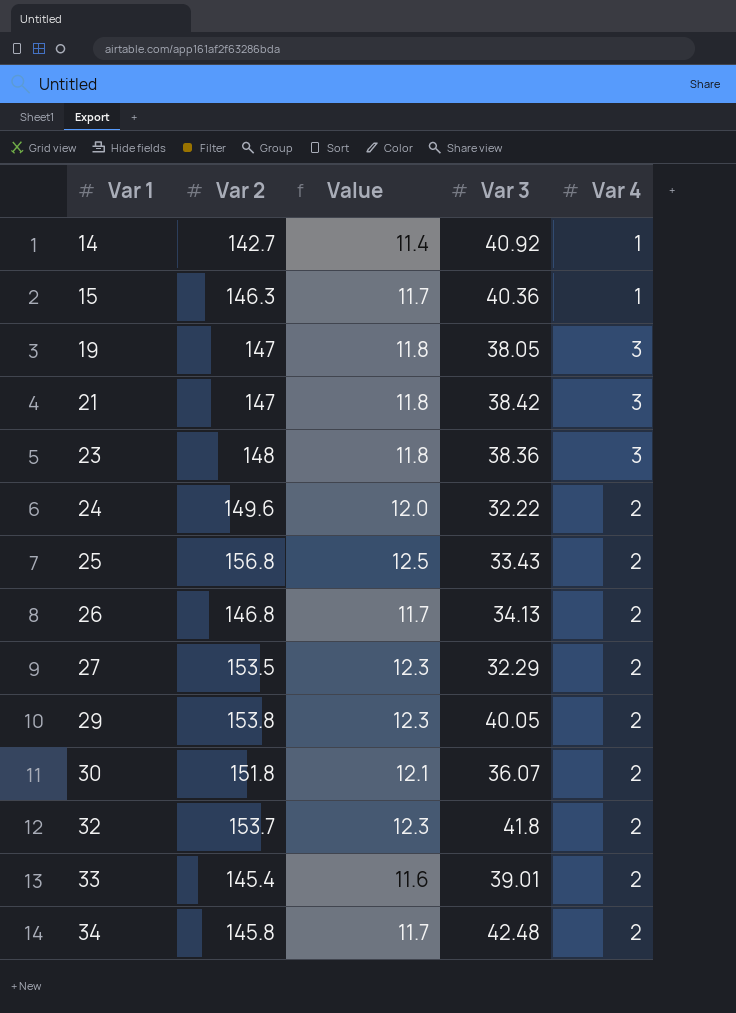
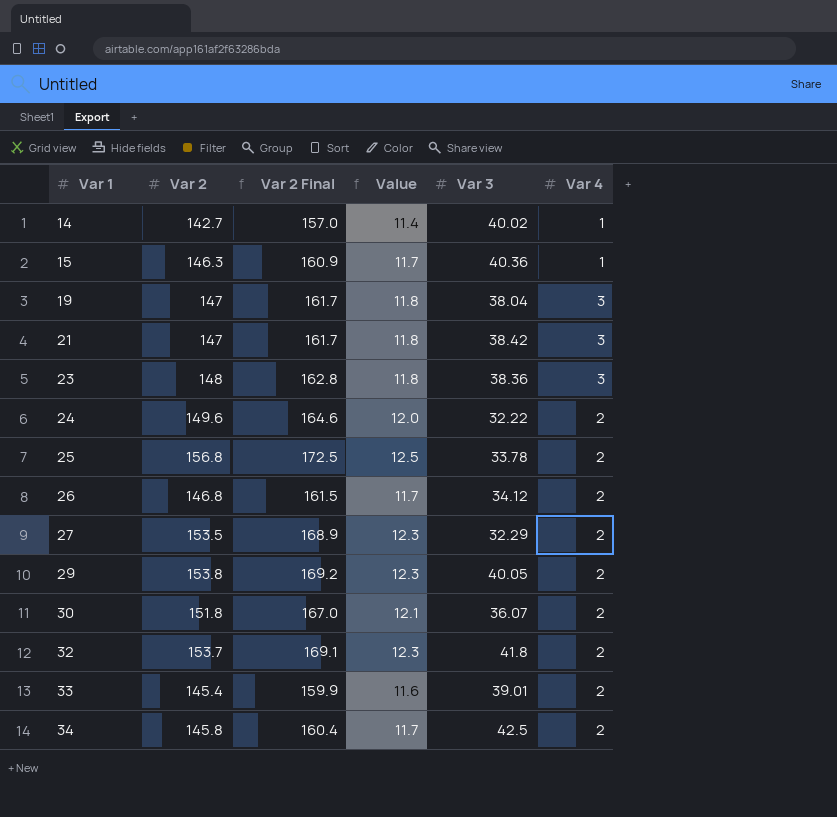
column Var 2 Final | formula: none -> [Var 2] * 1.1
14 | Var 3: 40.92 -> 40.02
19 | Var 3: 38.05 -> 38.04
25 | Var 3: 33.43 -> 33.78
26 | Var 3: 34.13 -> 34.12
34 | Var 3: 42.48 -> 42.5

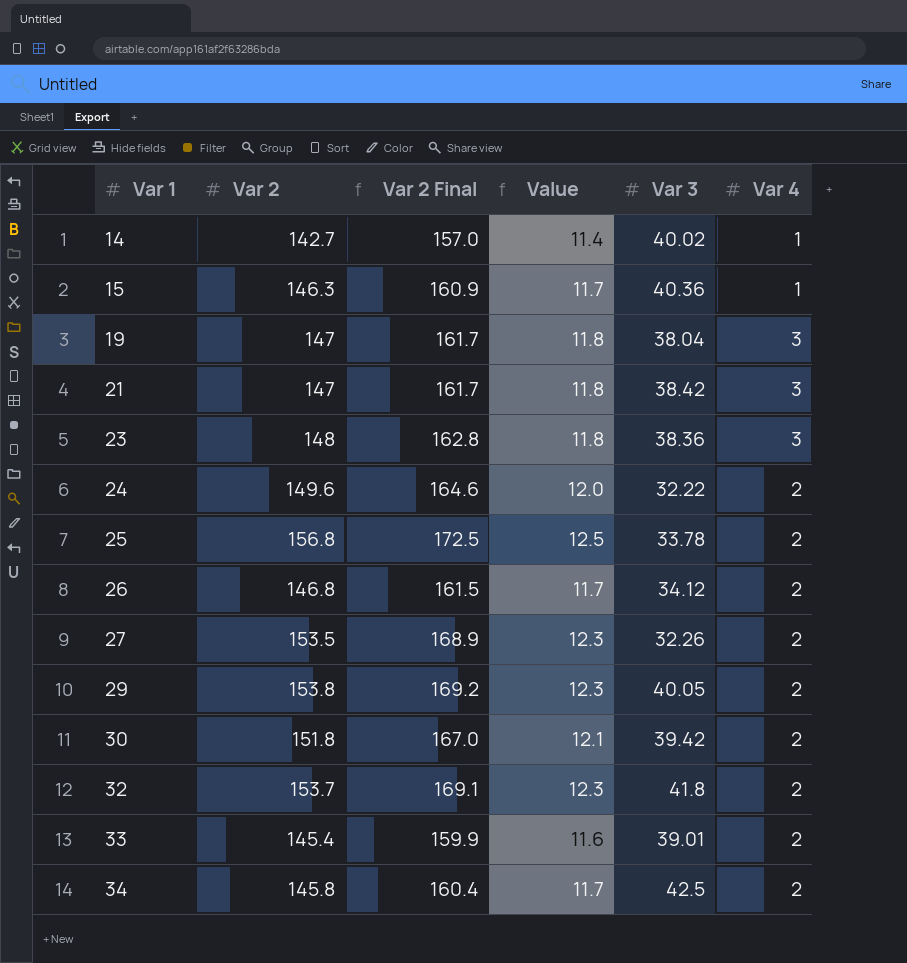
27 | Var 3: 32.29 -> 32.26
30 | Var 3: 36.07 -> 39.42

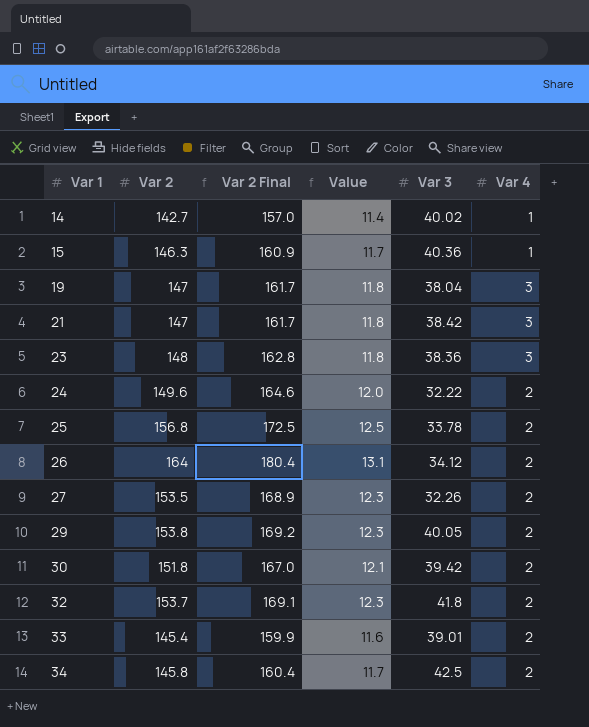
26 | Var 2: 146.8 -> 164
26 | Var 2 Final: 161.5 -> 180.4
26 | Value: 11.7 -> 13.1

